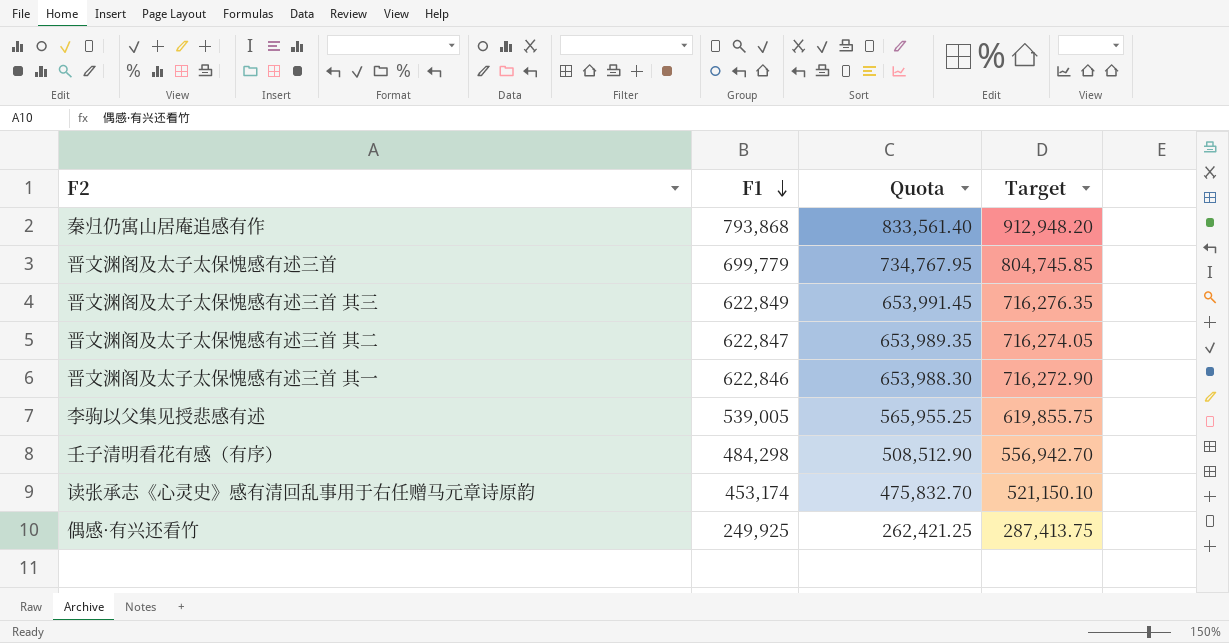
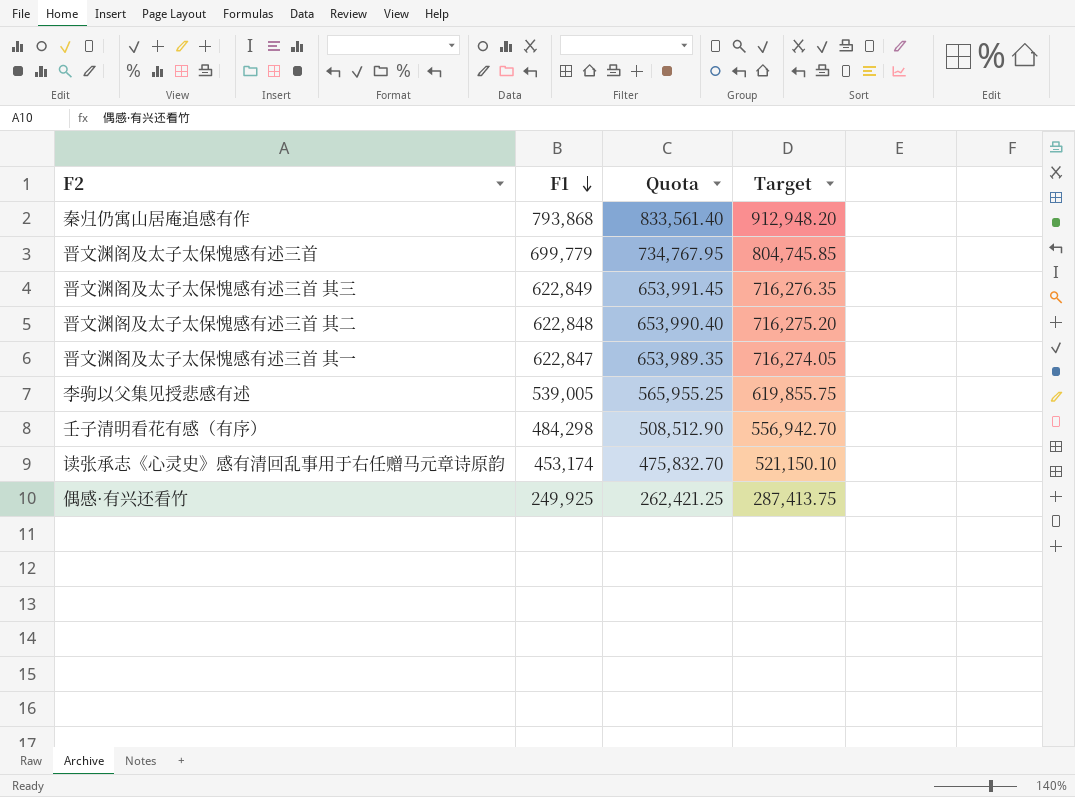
晋文渊阁及太子太保愧感有述三首 其二 | F1: 622,847 -> 622,848
晋文渊阁及太子太保愧感有述三首 其二 | Quota: 653,989.35 -> 653,990.40
晋文渊阁及太子太保愧感有述三首 其二 | Target: 716,274.05 -> 716,275.20
晋文渊阁及太子太保愧感有述三首 其一 | F1: 622,846 -> 622,847
晋文渊阁及太子太保愧感有述三首 其一 | Quota: 653,988.30 -> 653,989.35
晋文渊阁及太子太保愧感有述三首 其一 | Target: 716,272.90 -> 716,274.05

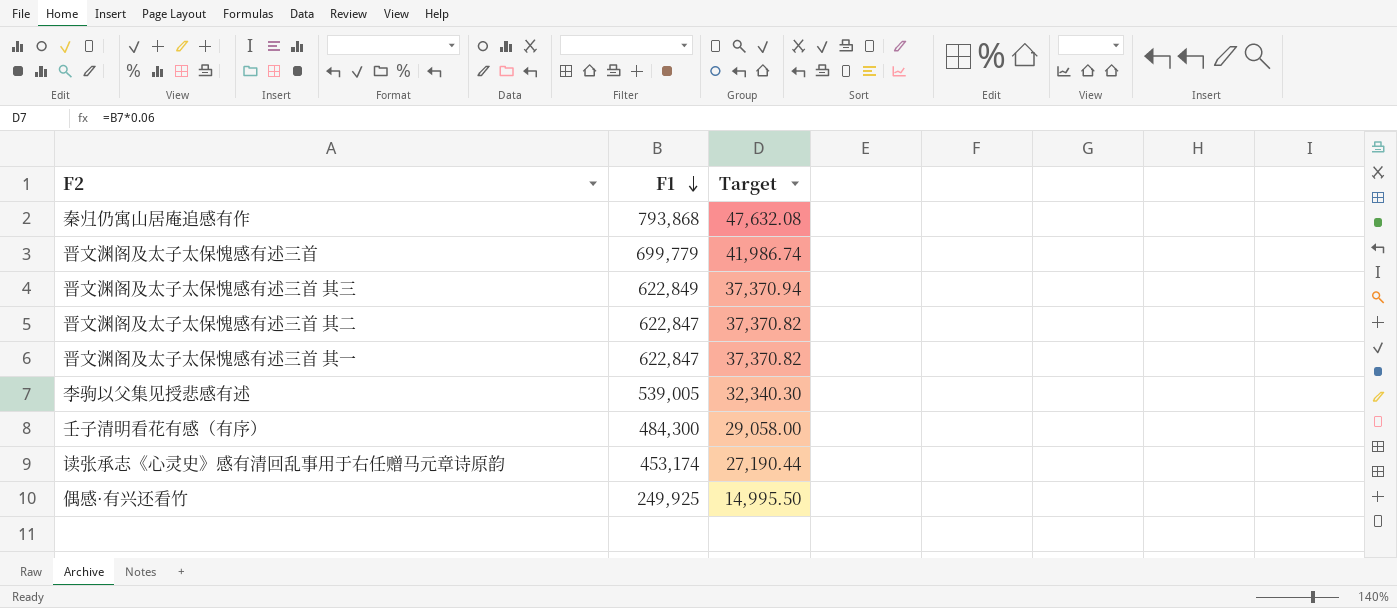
column Quota | formula: [F1] * 1.05 -> none
column Target | formula: [F1] * 1.15 -> [F1] * 0.06
晋文渊阁及太子太保愧感有述三首 其二 | F1: 622,848 -> 622,847
壬子清明看花有感（有序） | F1: 484,298 -> 484,300

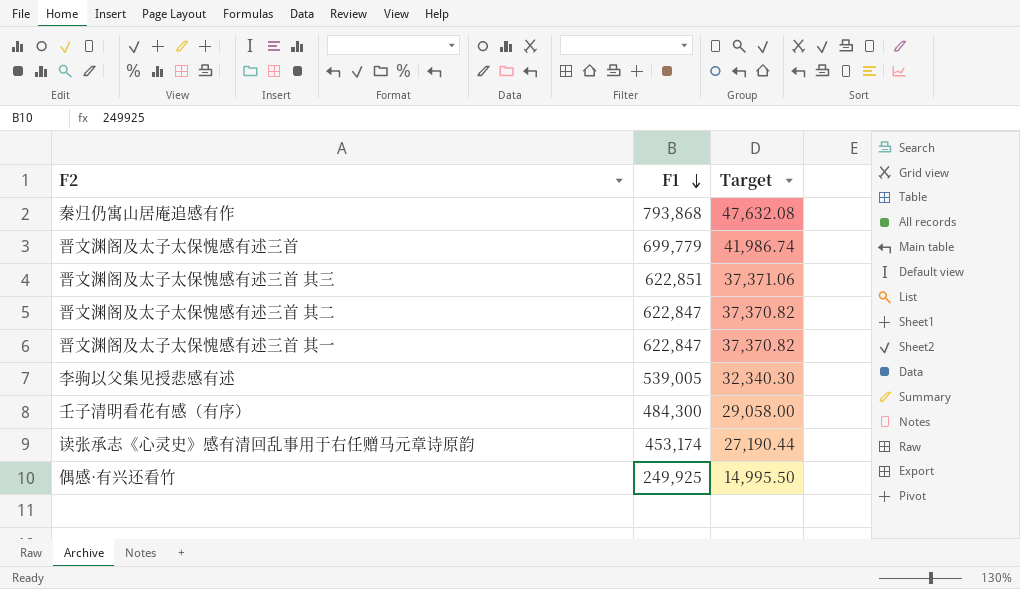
晋文渊阁及太子太保愧感有述三首 其三 | F1: 622,849 -> 622,851
晋文渊阁及太子太保愧感有述三首 其三 | Target: 37,370.94 -> 37,371.06

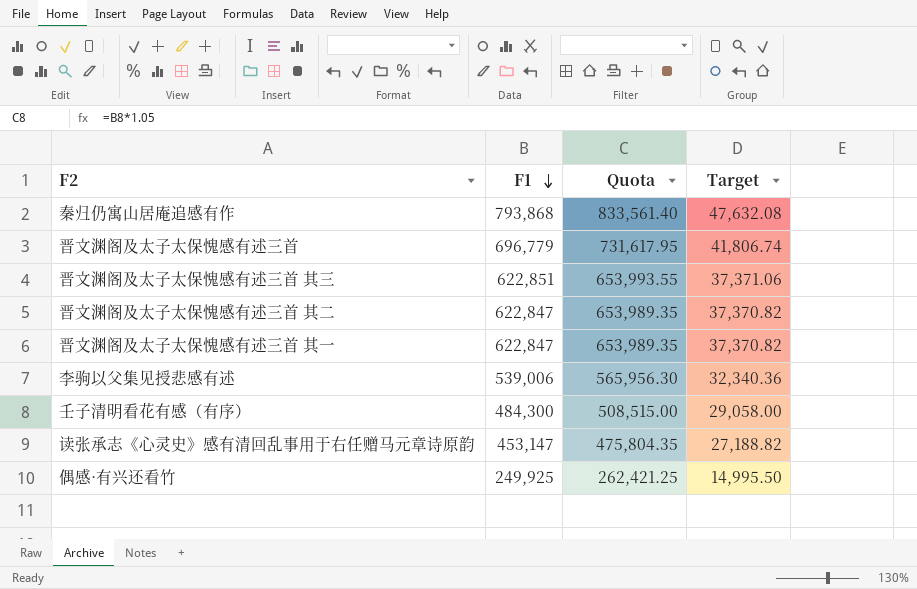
column Quota | formula: none -> [F1] * 1.05
晋文渊阁及太子太保愧感有述三首 | F1: 699,779 -> 696,779
晋文渊阁及太子太保愧感有述三首 | Target: 41,986.74 -> 41,806.74
李驹以父集见授悲感有述 | F1: 539,005 -> 539,006
李驹以父集见授悲感有述 | Target: 32,340.30 -> 32,340.36
读张承志《心灵史》感有清回乱事用于右任赠马元章诗原韵 | F1: 453,174 -> 453,147
读张承志《心灵史》感有清回乱事用于右任赠马元章诗原韵 | Target: 27,190.44 -> 27,188.82

